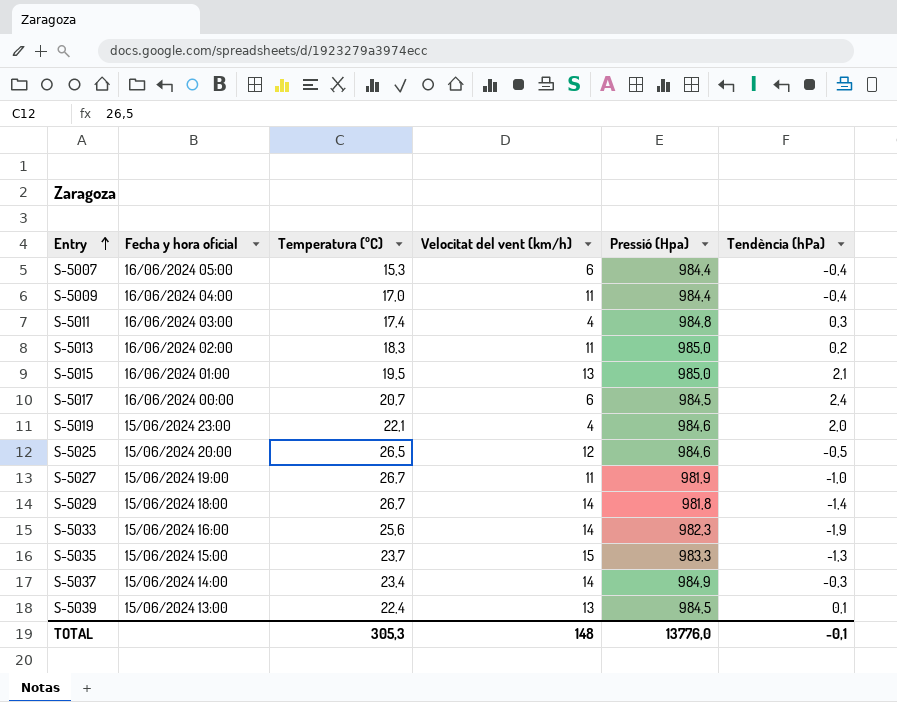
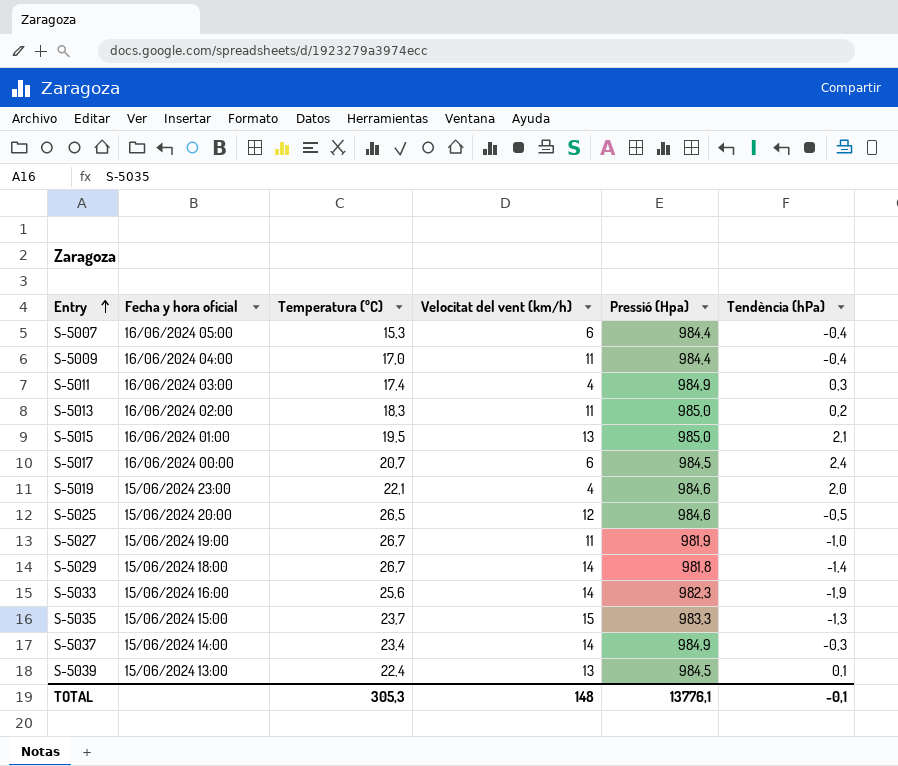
S-5011 | Pressió (Hpa): 984,8 -> 984,9
TOTAL | Pressió (Hpa): 13776,0 -> 13776,1

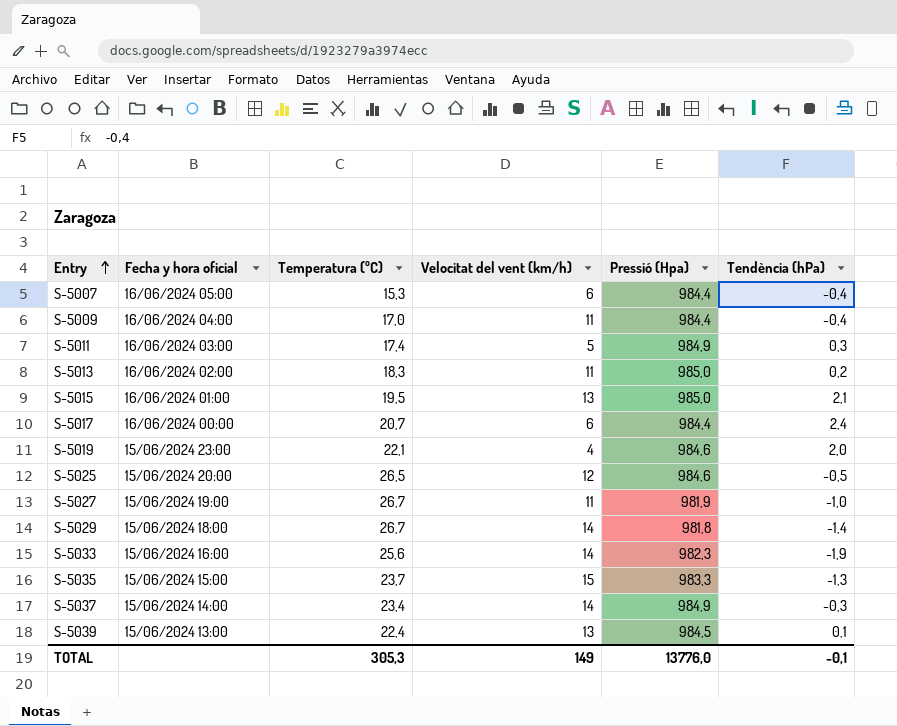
S-5011 | Velocitat del vent (km/h): 4 -> 5
S-5017 | Pressió (Hpa): 984,5 -> 984,4
TOTAL | Velocitat del vent (km/h): 148 -> 149
TOTAL | Pressió (Hpa): 13776,1 -> 13776,0

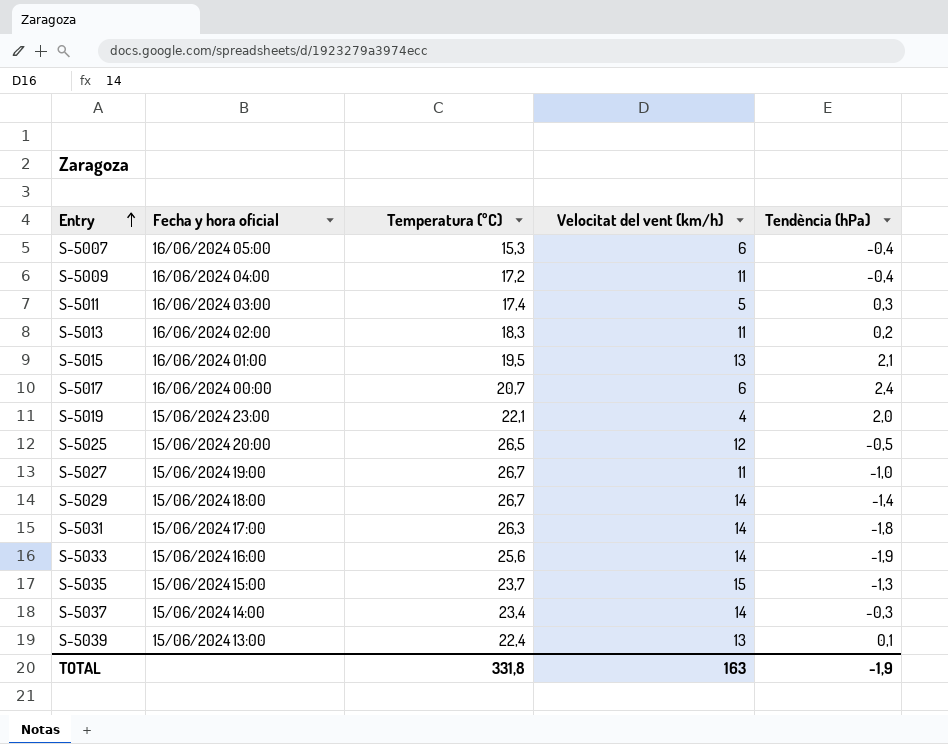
column Pressió (Hpa) | position: 5 -> none
S-5009 | Temperatura (ºC): 17,0 -> 17,2
row S-5031: none -> 15/06/2024 17:00 | 26,3 | 14 | -1,8
TOTAL | Temperatura (ºC): 305,3 -> 331,8
TOTAL | Velocitat del vent (km/h): 149 -> 163
TOTAL | Tendència (hPa): -0,1 -> -1,9

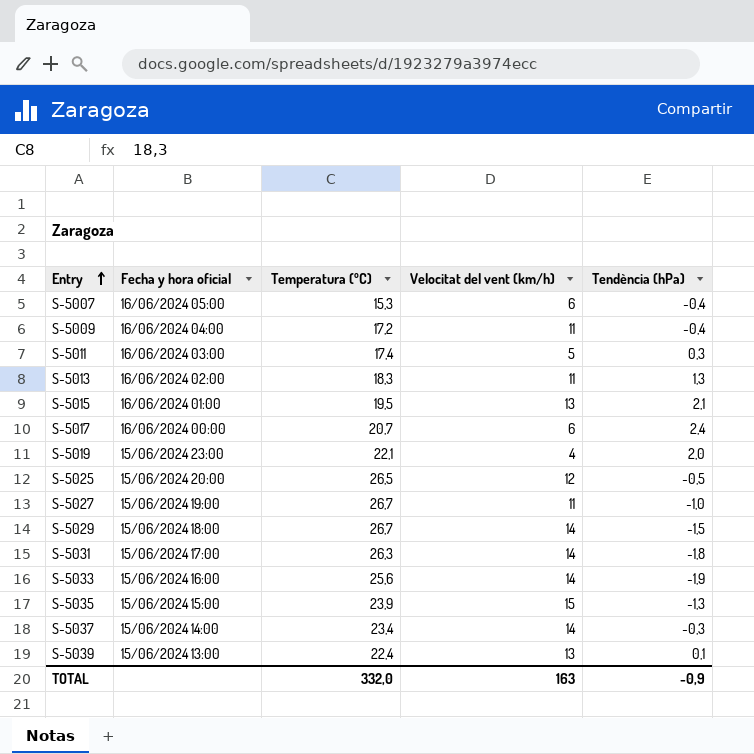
S-5013 | Tendència (hPa): 0,2 -> 1,3
S-5029 | Tendència (hPa): -1,4 -> -1,5
S-5035 | Temperatura (ºC): 23,7 -> 23,9
TOTAL | Temperatura (ºC): 331,8 -> 332,0
TOTAL | Tendència (hPa): -1,9 -> -0,9

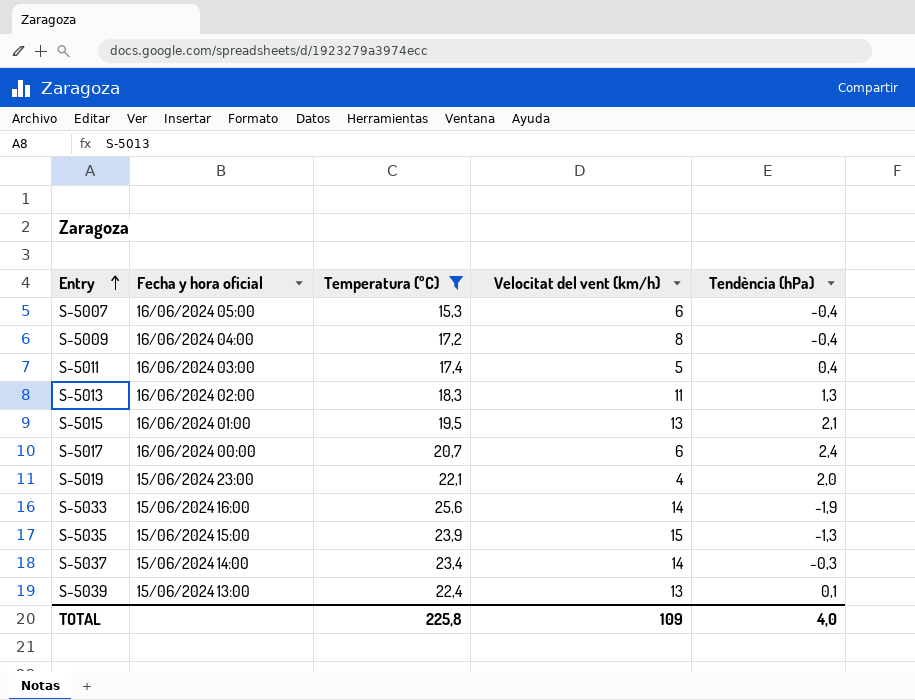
filter: none -> Temperatura (ºC) <= 25,6
S-5009 | Velocitat del vent (km/h): 11 -> 8
S-5011 | Tendència (hPa): 0,3 -> 0,4
TOTAL | Temperatura (ºC): 332,0 -> 225,8
TOTAL | Velocitat del vent (km/h): 163 -> 109
TOTAL | Tendència (hPa): -0,9 -> 4,0

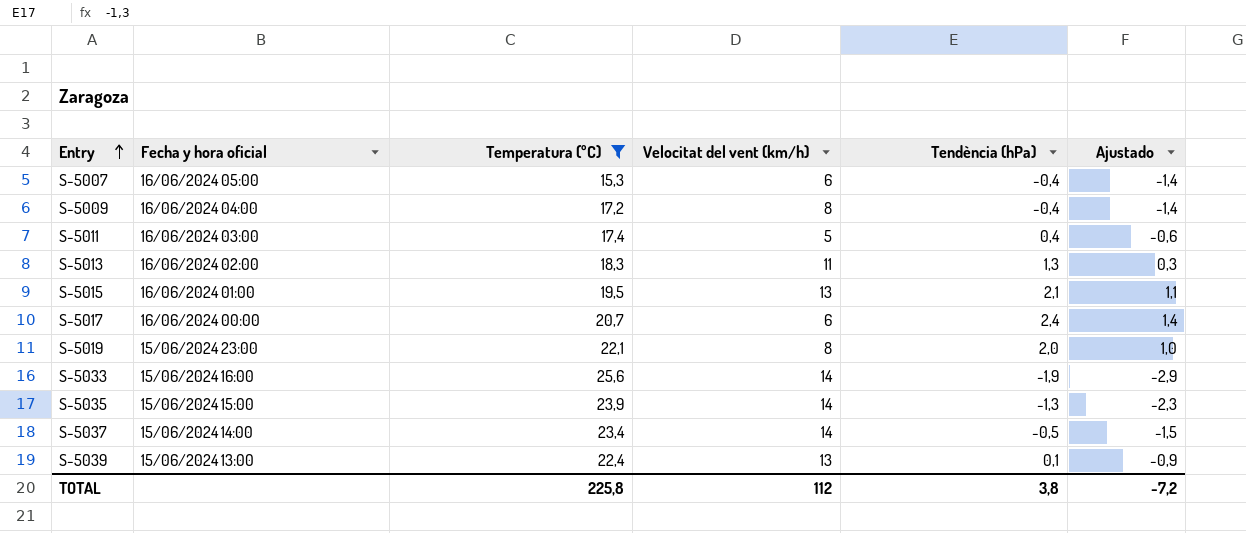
column Ajustado | formula: none -> [Tendència (hPa)] - 1
S-5019 | Velocitat del vent (km/h): 4 -> 8
S-5035 | Velocitat del vent (km/h): 15 -> 14
S-5037 | Tendència (hPa): -0,3 -> -0,5
TOTAL | Velocitat del vent (km/h): 109 -> 112
TOTAL | Tendència (hPa): 4,0 -> 3,8

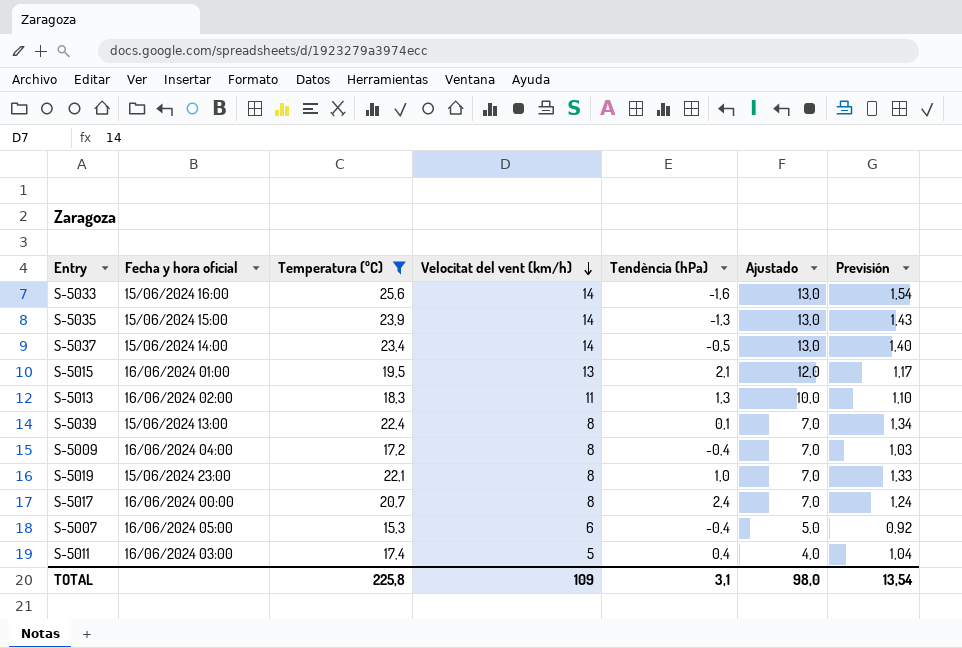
row order: Entry ascending -> Velocitat del vent (km/h) descending
column Ajustado | formula: [Tendència (hPa)] - 1 -> [Velocitat del vent (km/h)] - 1
column Previsión | formula: none -> [Temperatura (ºC)] * 0,06
S-5033 | Tendència (hPa): -1,9 -> -1,6
S-5039 | Velocitat del vent (km/h): 13 -> 8
S-5019 | Tendència (hPa): 2,0 -> 1,0
S-5017 | Velocitat del vent (km/h): 6 -> 8
TOTAL | Velocitat del vent (km/h): 112 -> 109
TOTAL | Tendència (hPa): 3,8 -> 3,1
TOTAL | Ajustado: -7,2 -> 98,0

